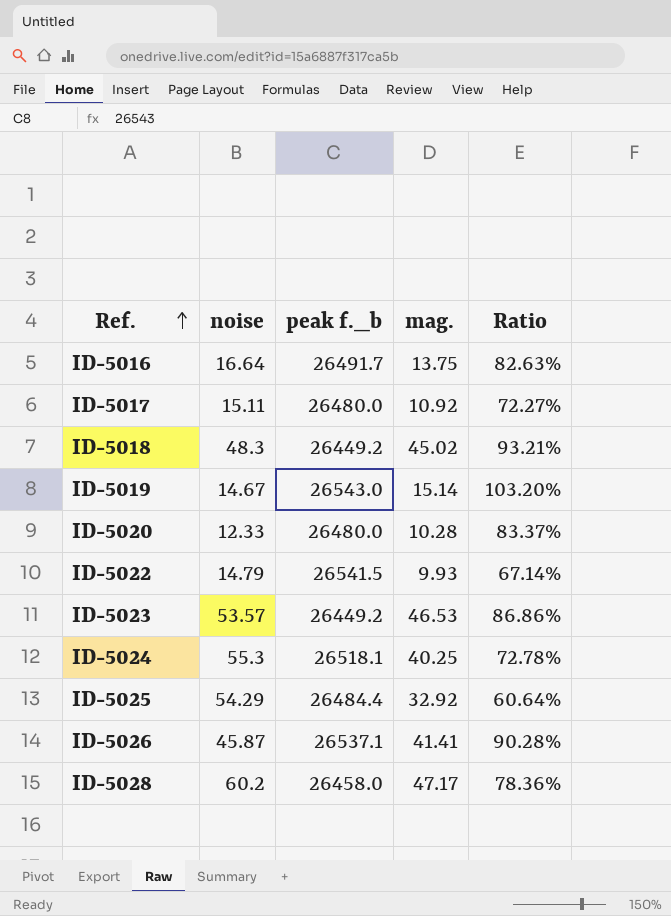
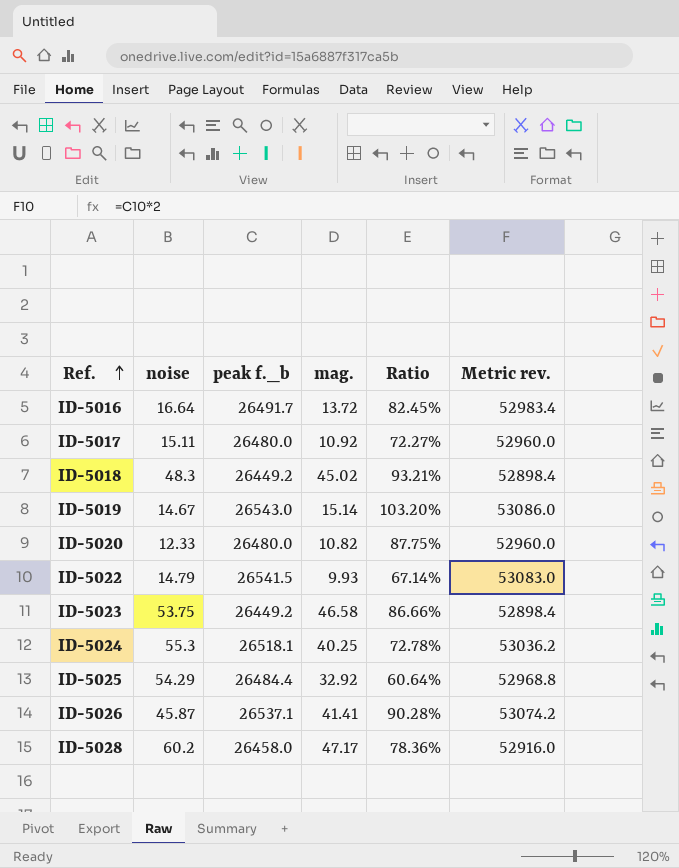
column Metric rev. | formula: none -> [peak f._b] * 2
ID-5016 | mag.: 13.75 -> 13.72
ID-5016 | Ratio: 82.63% -> 82.45%
ID-5020 | mag.: 10.28 -> 10.82
ID-5020 | Ratio: 83.37% -> 87.75%
ID-5023 | noise: 53.57 -> 53.75
ID-5023 | mag.: 46.53 -> 46.58
ID-5023 | Ratio: 86.86% -> 86.66%

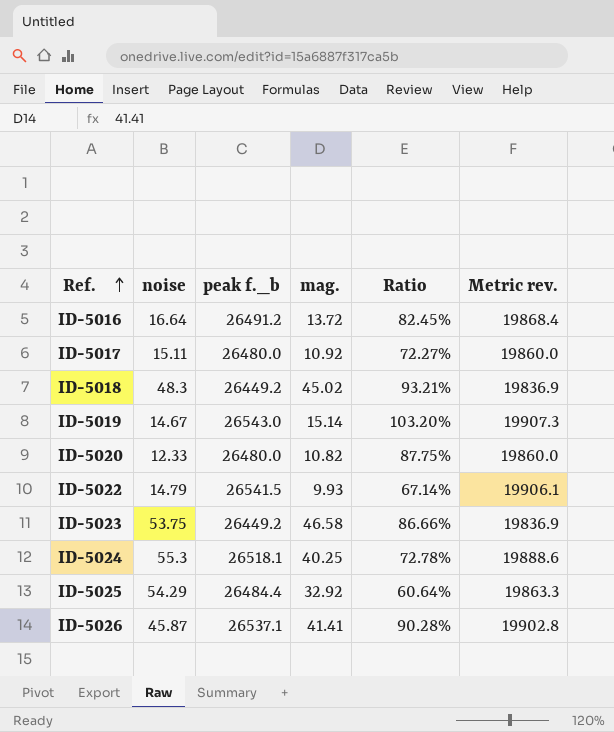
column Metric rev. | formula: [peak f._b] * 2 -> [peak f._b] * 0.75
row ID-5028: 60.2 | 26458.0 | 47.17 | 78.36% | 52916.0 -> none
ID-5016 | peak f._b: 26491.7 -> 26491.2

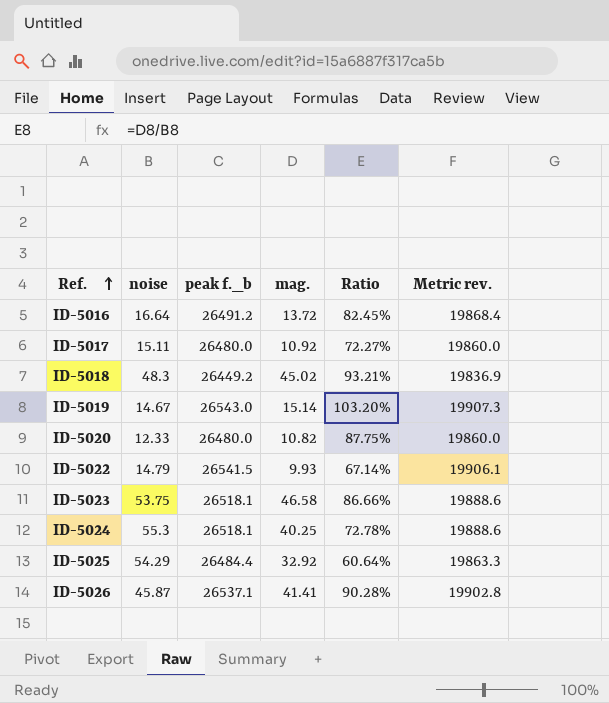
ID-5023 | peak f._b: 26449.2 -> 26518.1
ID-5023 | Metric rev.: 19836.9 -> 19888.6

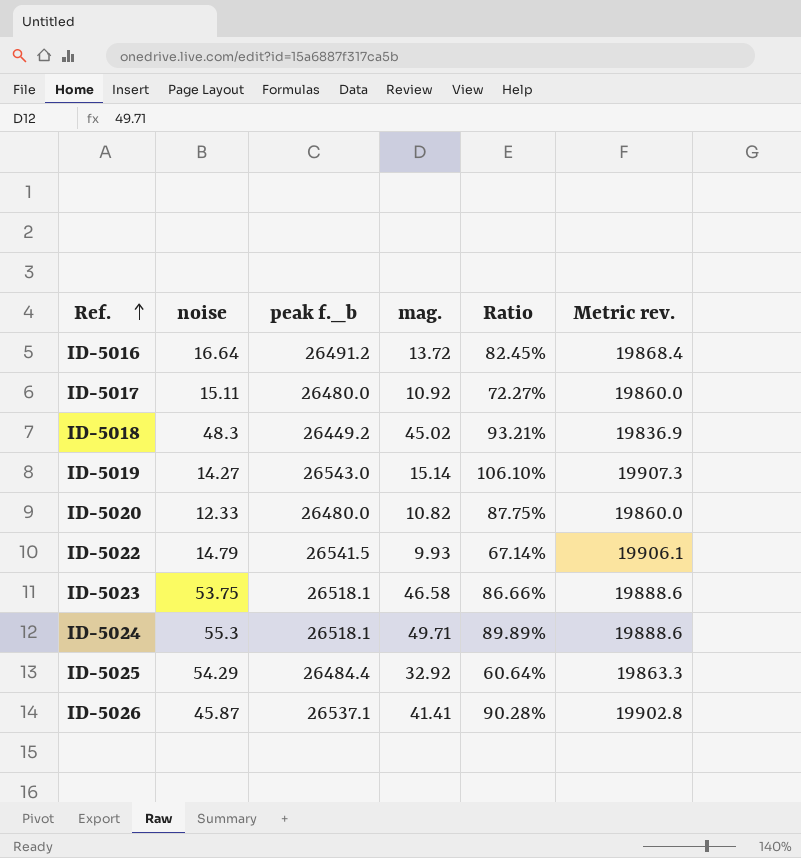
ID-5019 | noise: 14.67 -> 14.27
ID-5019 | Ratio: 103.20% -> 106.10%
ID-5024 | mag.: 40.25 -> 49.71
ID-5024 | Ratio: 72.78% -> 89.89%

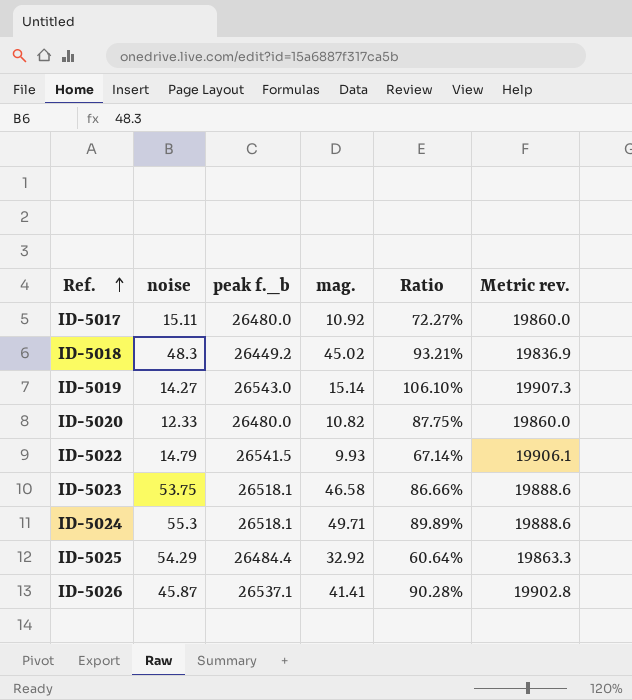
row ID-5016: 16.64 | 26491.2 | 13.72 | 82.45% | 19868.4 -> none

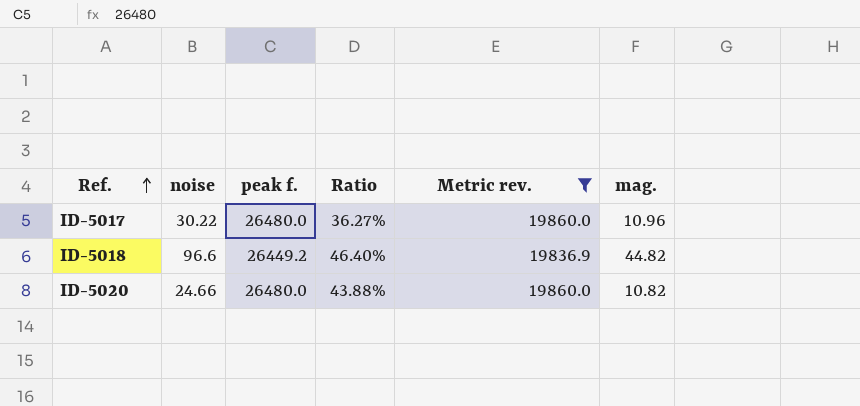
filter: none -> Metric rev. <= 19860.0
column name: peak f._b -> peak f.
column mag. | position: 4 -> 6
ID-5017 | noise: 15.11 -> 30.22
ID-5017 | Ratio: 72.27% -> 36.27%
ID-5017 | mag.: 10.92 -> 10.96
ID-5018 | noise: 48.3 -> 96.6
ID-5018 | Ratio: 93.21% -> 46.40%
ID-5018 | mag.: 45.02 -> 44.82
ID-5020 | noise: 12.33 -> 24.66
ID-5020 | Ratio: 87.75% -> 43.88%

